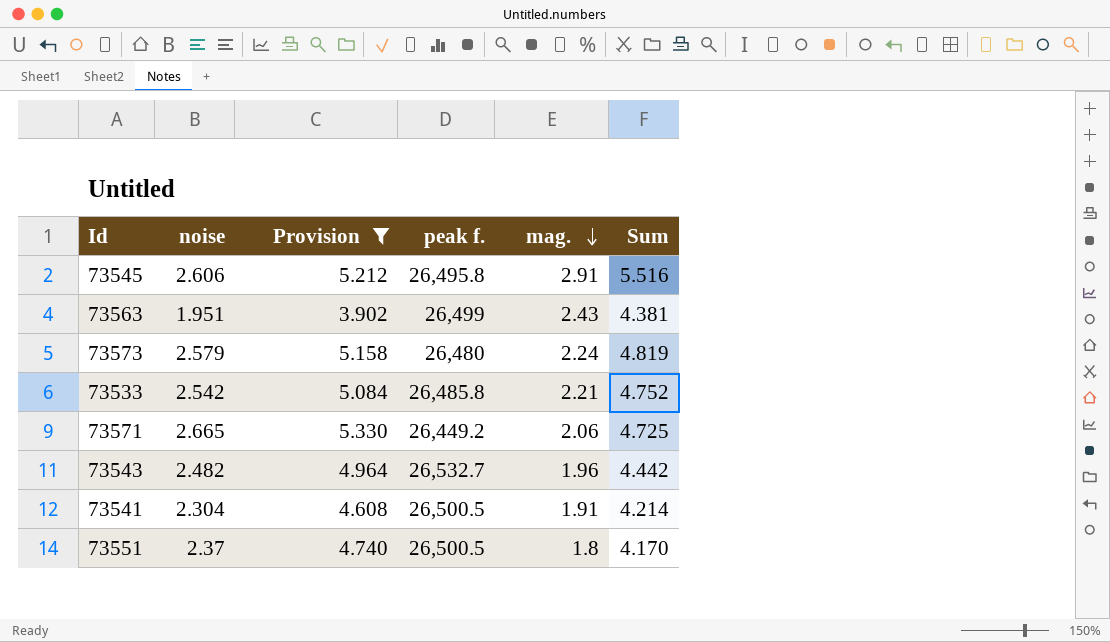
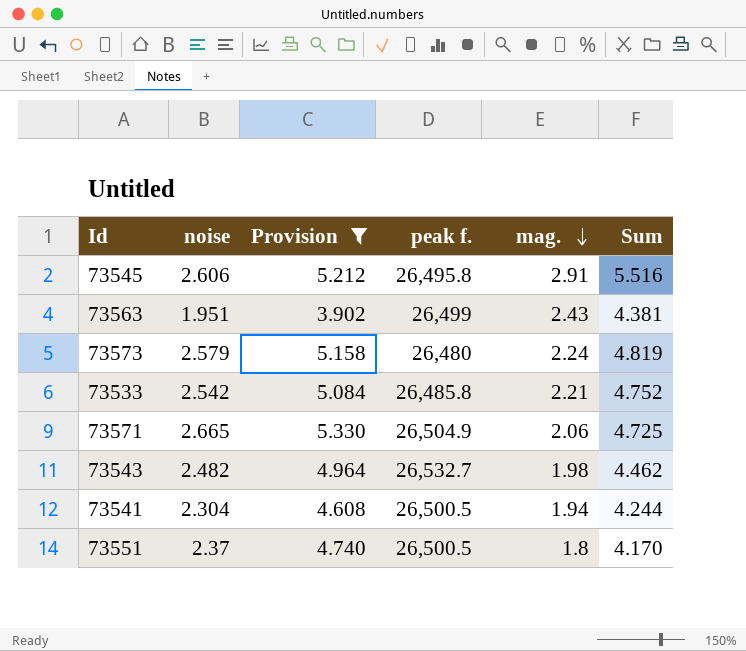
73571 | peak f.: 26,449.2 -> 26,504.9
73543 | mag.: 1.96 -> 1.98
73543 | Sum: 4.442 -> 4.462
73541 | mag.: 1.91 -> 1.94
73541 | Sum: 4.214 -> 4.244

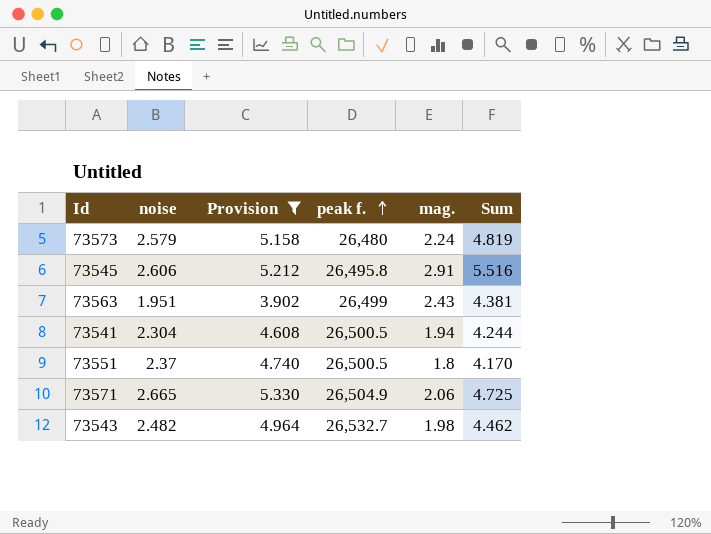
row order: mag. descending -> peak f. ascending
row 73533: 2.542 | 5.084 | 26,485.8 | 2.21 | 4.752 -> none

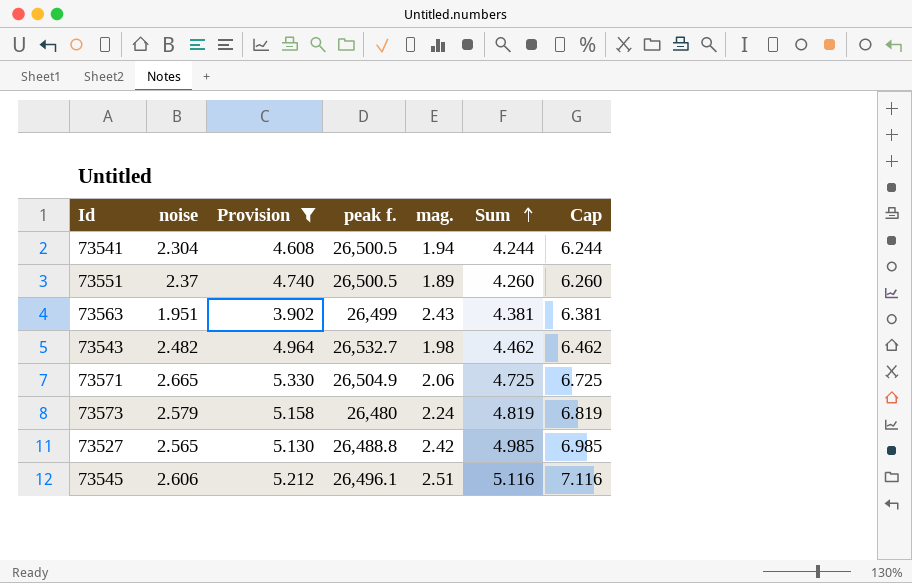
row order: peak f. ascending -> Sum ascending
column Cap | formula: none -> [Sum] + 2
73551 | mag.: 1.8 -> 1.89
73551 | Sum: 4.170 -> 4.260
row 73527: none -> 2.565 | 5.130 | 26,488.8 | 2.42 | 4.985 | 6.985
73545 | peak f.: 26,495.8 -> 26,496.1
73545 | mag.: 2.91 -> 2.51
73545 | Sum: 5.516 -> 5.116

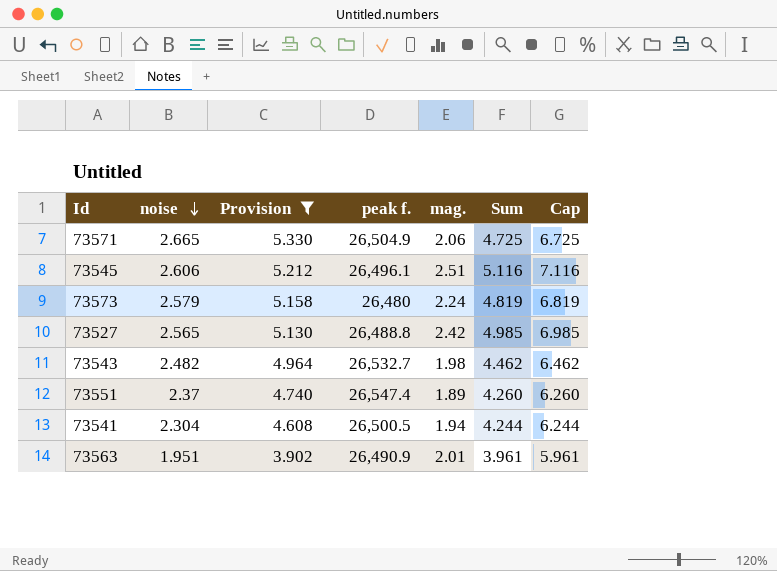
row order: Sum ascending -> noise descending
73551 | peak f.: 26,500.5 -> 26,547.4
73563 | peak f.: 26,499 -> 26,490.9
73563 | mag.: 2.43 -> 2.01
73563 | Sum: 4.381 -> 3.961
73563 | Cap: 6.381 -> 5.961

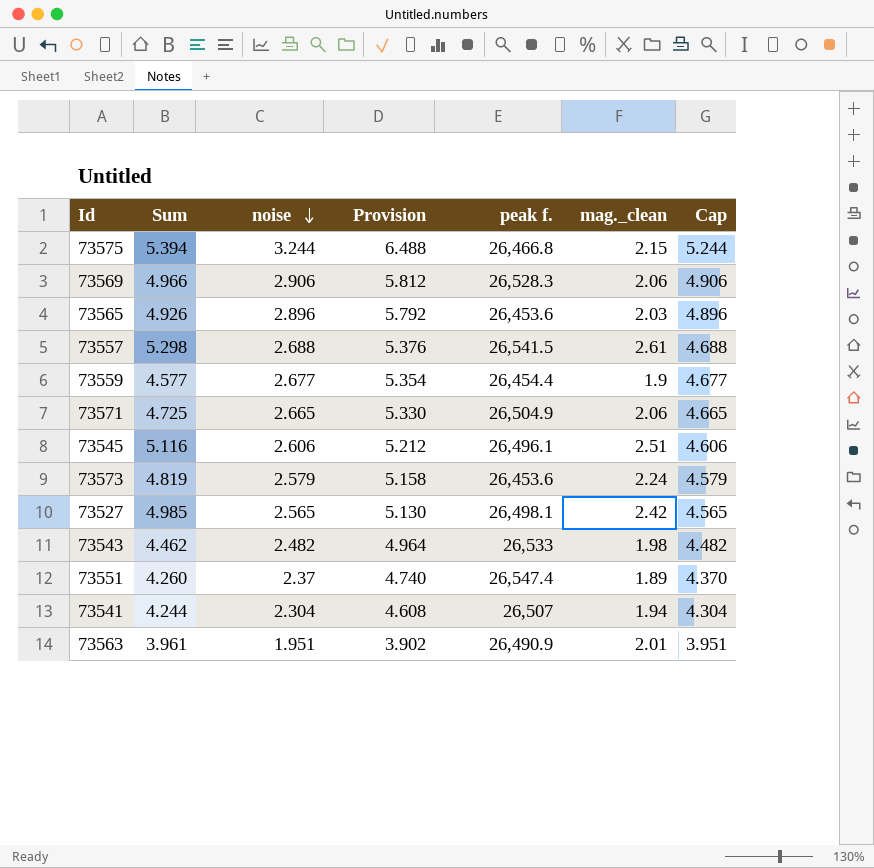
filter: Provision <= 5.330 -> none
column Sum | position: 6 -> 2
column name: mag. -> mag._clean
column Cap | formula: [Sum] + 2 -> [noise] + 2
73573 | peak f.: 26,480 -> 26,453.6
73527 | peak f.: 26,488.8 -> 26,498.1
73543 | peak f.: 26,532.7 -> 26,533
73541 | peak f.: 26,500.5 -> 26,507

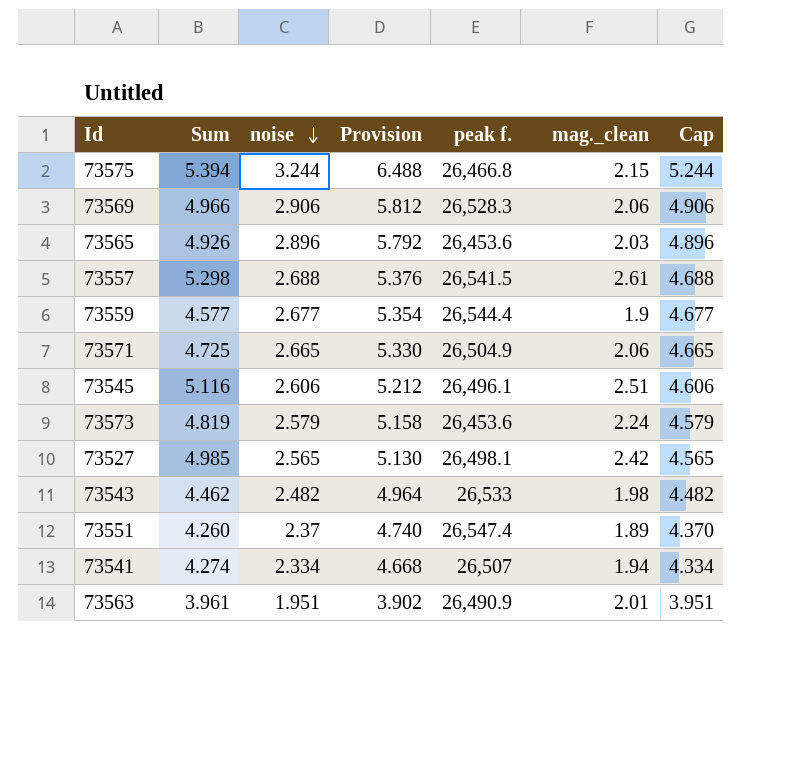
73559 | peak f.: 26,454.4 -> 26,544.4
73541 | Sum: 4.244 -> 4.274
73541 | noise: 2.304 -> 2.334
73541 | Provision: 4.608 -> 4.668
73541 | Cap: 4.304 -> 4.334

